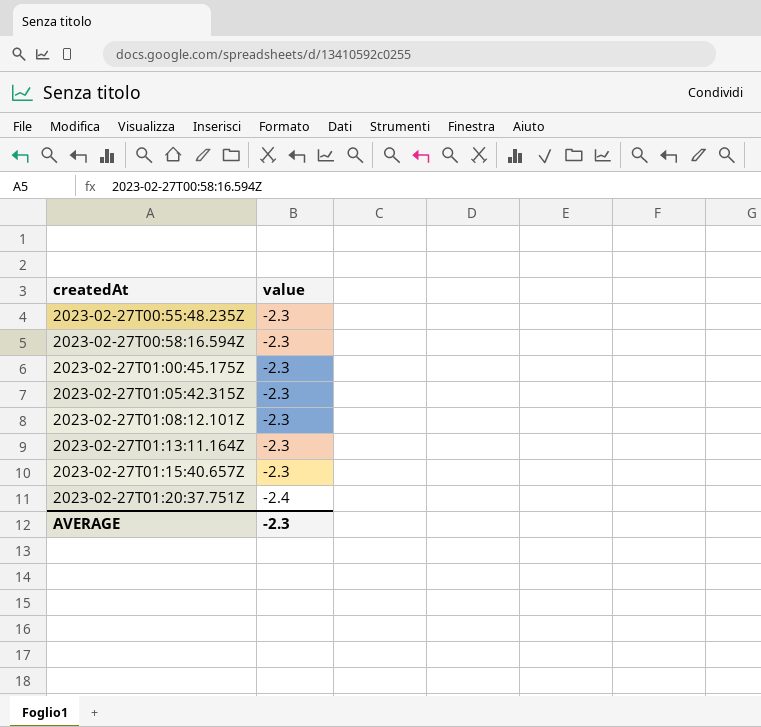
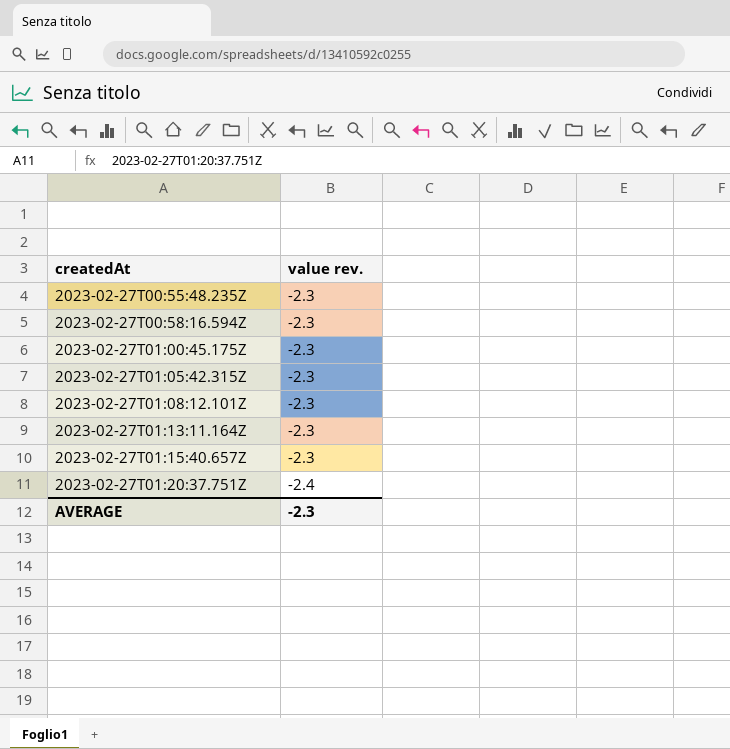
column name: value -> value rev.

